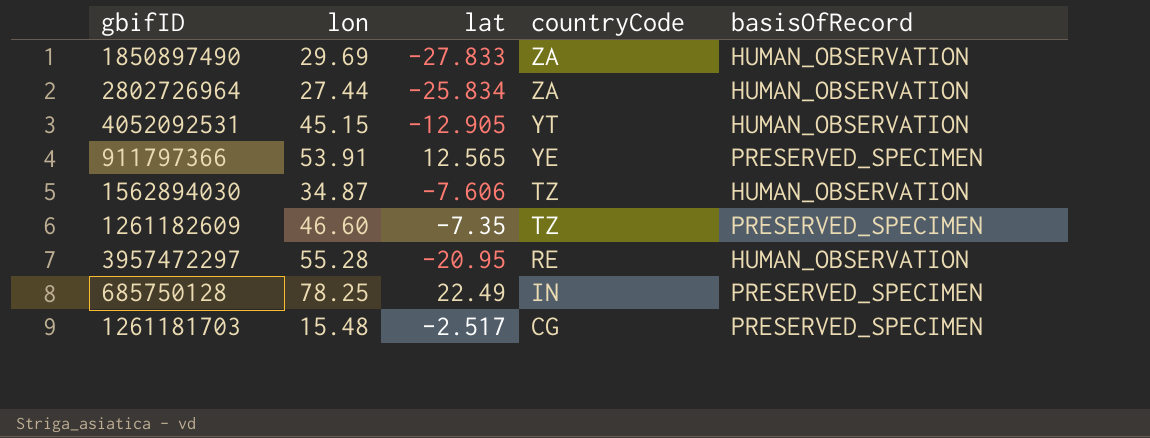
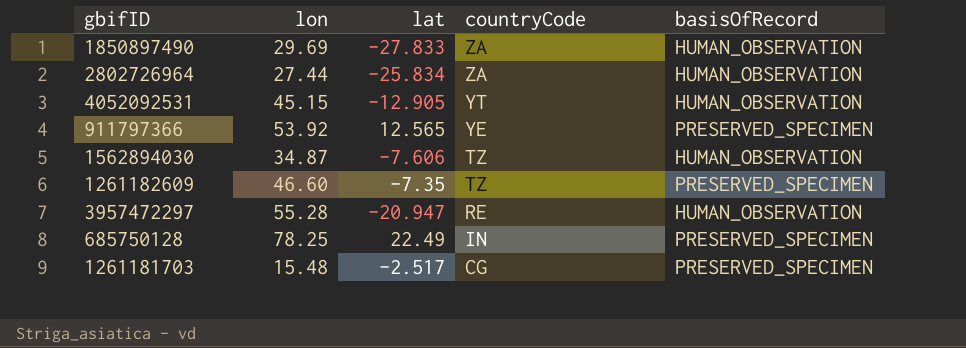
911797366 | lon: 53.91 -> 53.92
3957472297 | lat: -20.95 -> -20.947

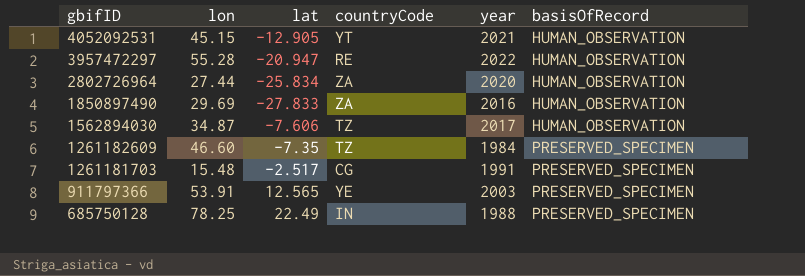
row order: countryCode descending -> gbifID descending
column year | position: none -> 5
911797366 | lon: 53.92 -> 53.91

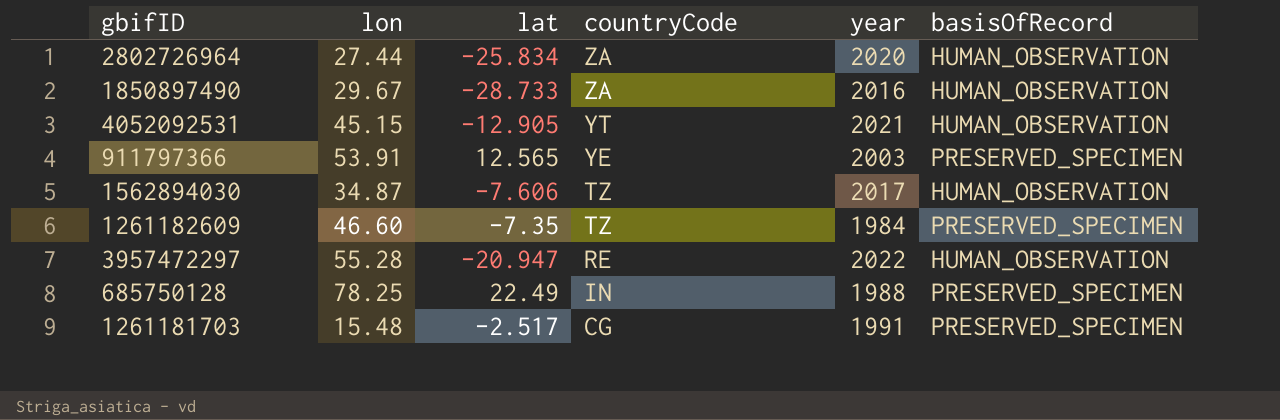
row order: gbifID descending -> countryCode descending
1850897490 | lon: 29.69 -> 29.67
1850897490 | lat: -27.833 -> -28.733

